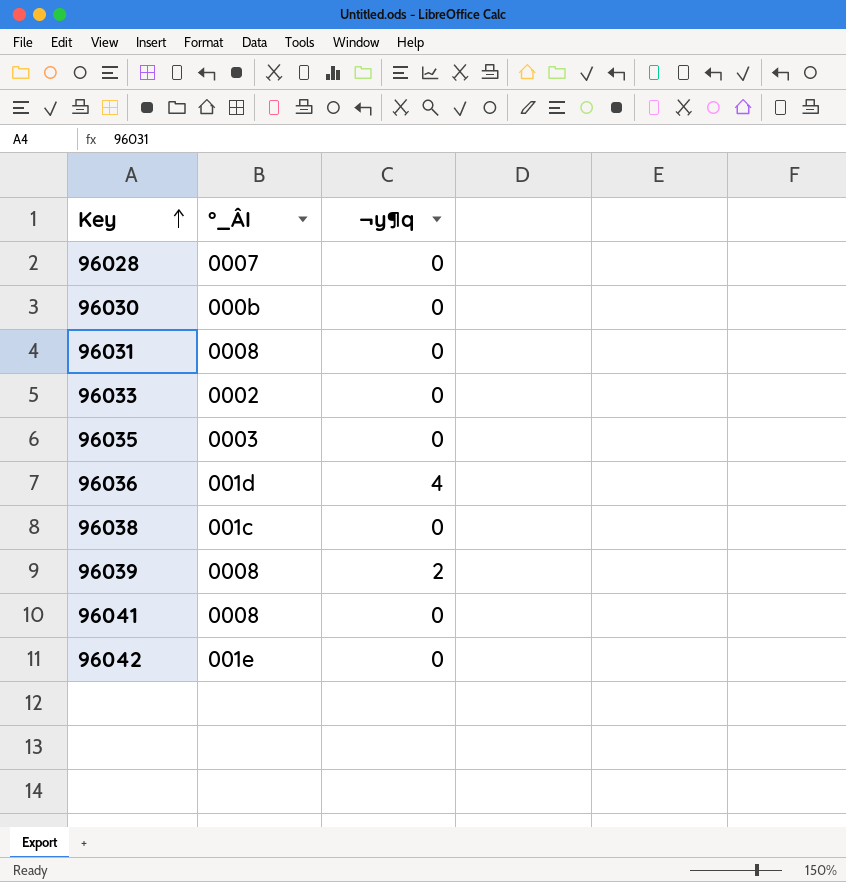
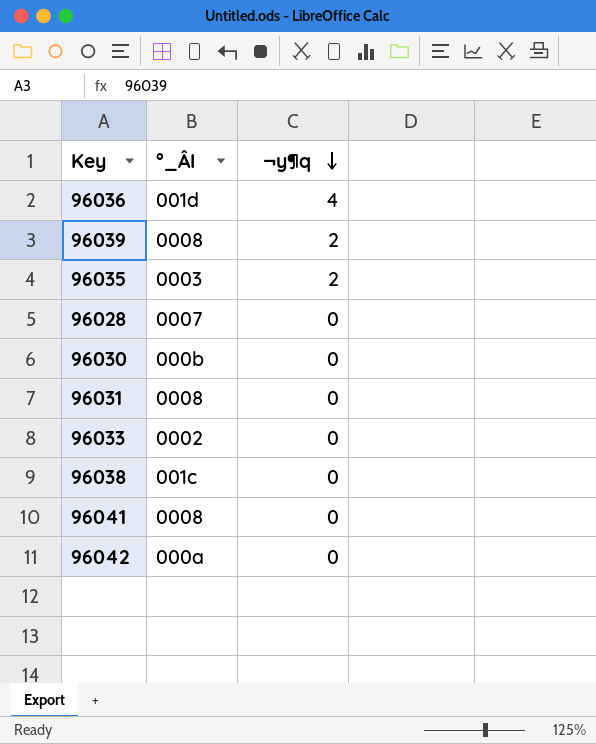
row order: Key ascending -> ¬y¶q descending
96035 | ¬y¶q: 0 -> 2
96042 | °_ÂI: 001e -> 000a

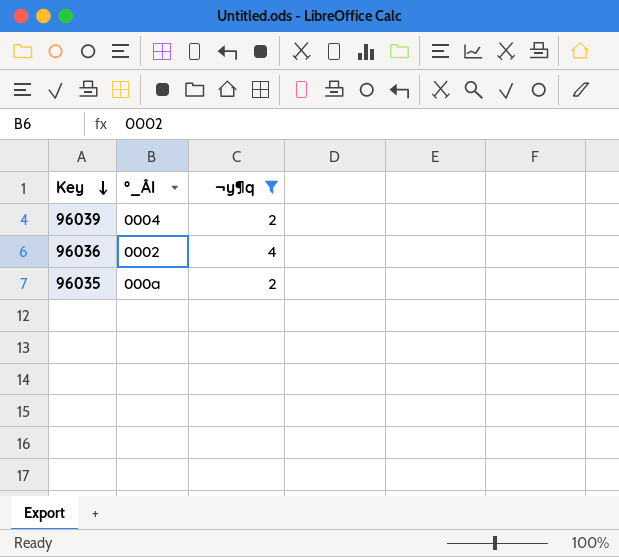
filter: none -> ¬y¶q != 0
row order: ¬y¶q descending -> Key descending
96039 | °_ÂI: 0008 -> 0004
96036 | °_ÂI: 001d -> 0002
96035 | °_ÂI: 0003 -> 000a

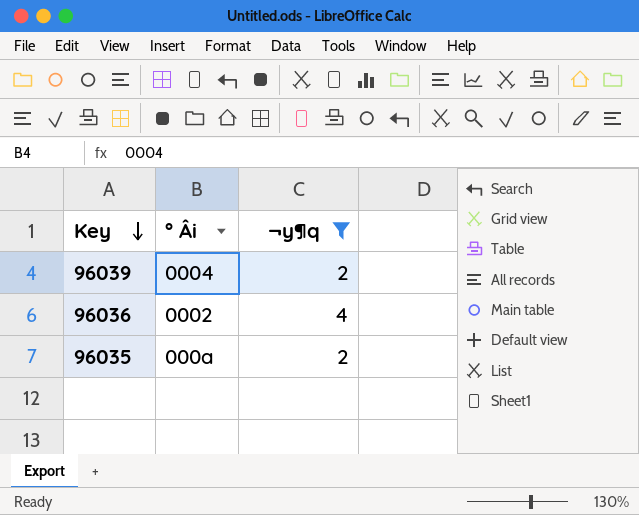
column name: °_ÂI -> ° Âi

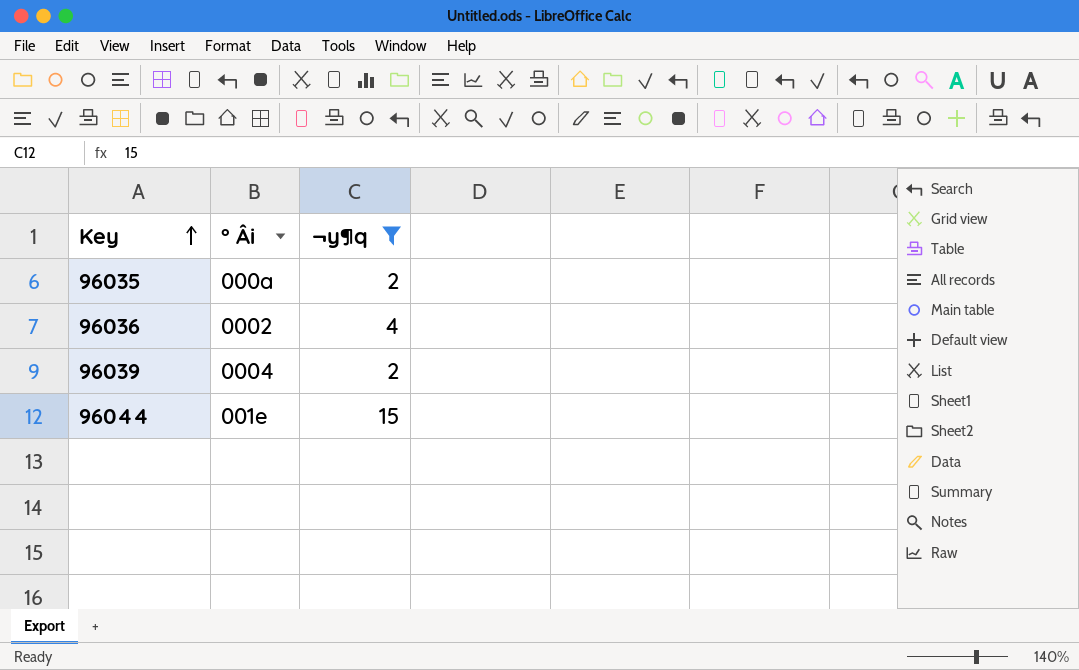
row order: Key descending -> Key ascending
row 96044: none -> 001e | 15

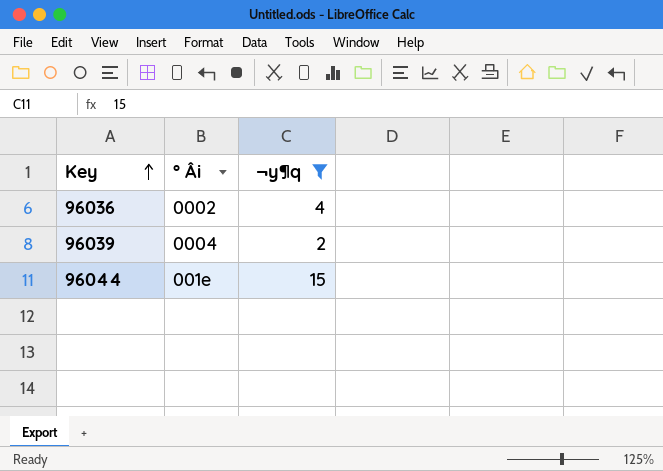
row 96035: 000a | 2 -> none

